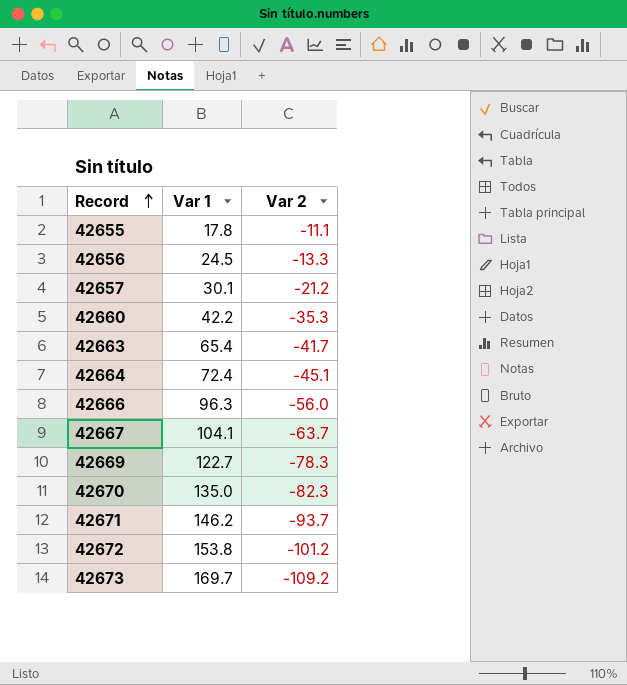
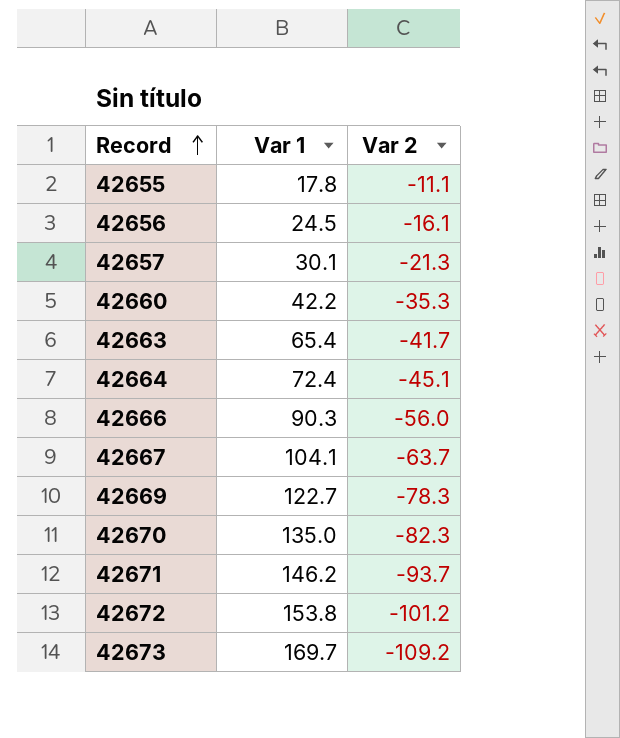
42656 | Var 2: -13.3 -> -16.1
42657 | Var 2: -21.2 -> -21.3
42666 | Var 1: 96.3 -> 90.3

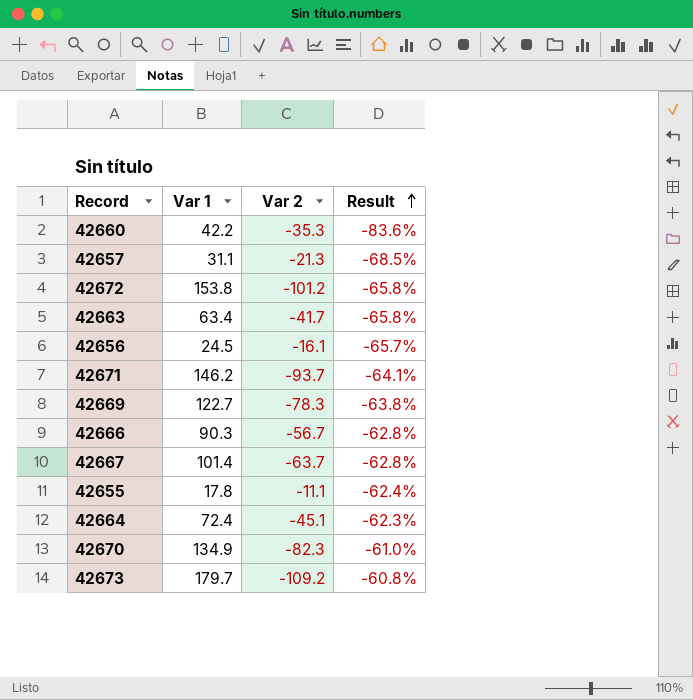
row order: Record ascending -> Result ascending
column Result | formula: none -> [Var 2] / [Var 1]
42657 | Var 1: 30.1 -> 31.1
42663 | Var 1: 65.4 -> 63.4
42666 | Var 2: -56.0 -> -56.7
42667 | Var 1: 104.1 -> 101.4
42670 | Var 1: 135.0 -> 134.9
42673 | Var 1: 169.7 -> 179.7

